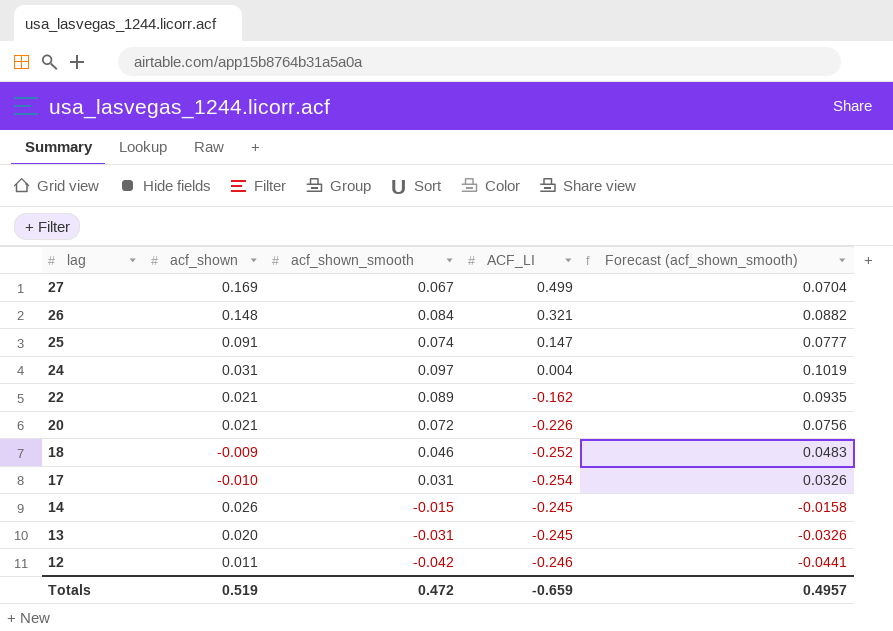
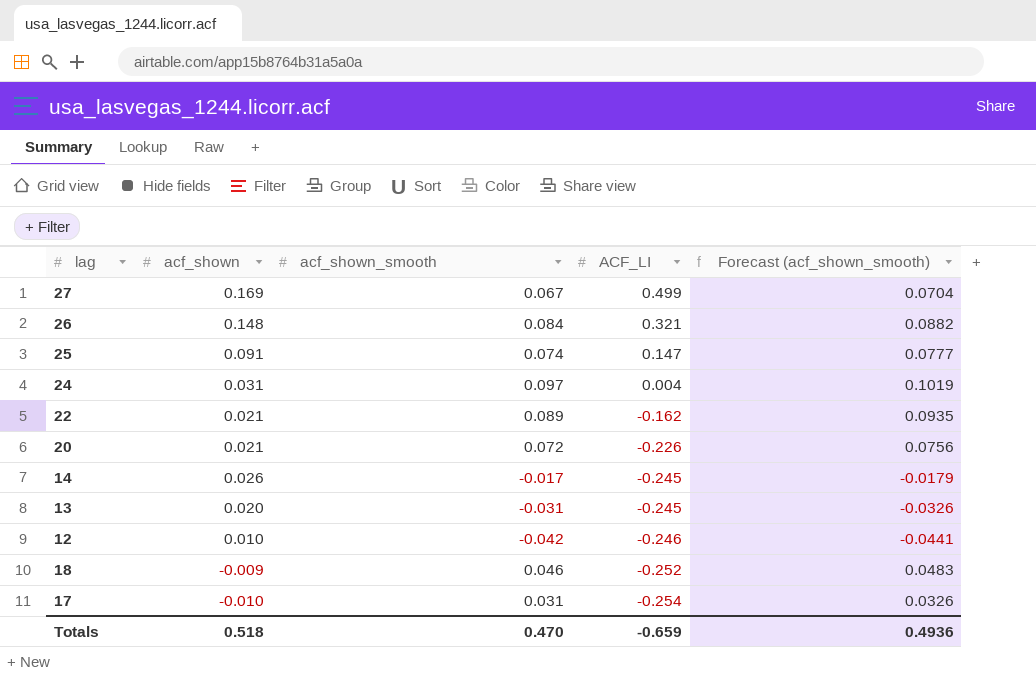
row order: lag descending -> ACF_LI descending
14 | acf_shown_smooth: -0.015 -> -0.017
14 | Forecast (acf_shown_smooth): -0.0158 -> -0.0179
12 | acf_shown: 0.011 -> 0.010
Totals | acf_shown: 0.519 -> 0.518
Totals | acf_shown_smooth: 0.472 -> 0.470
Totals | Forecast (acf_shown_smooth): 0.4957 -> 0.4936

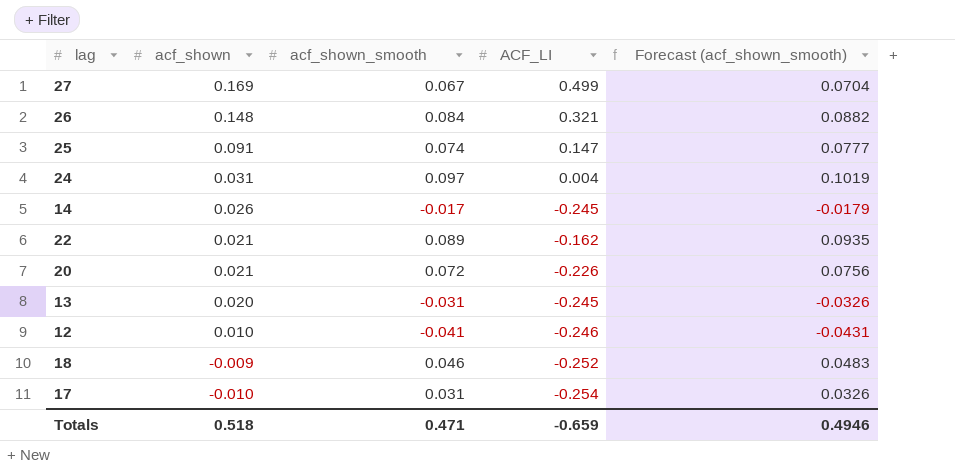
row order: ACF_LI descending -> acf_shown descending
12 | acf_shown_smooth: -0.042 -> -0.041
12 | Forecast (acf_shown_smooth): -0.0441 -> -0.0431
Totals | acf_shown_smooth: 0.470 -> 0.471
Totals | Forecast (acf_shown_smooth): 0.4936 -> 0.4946

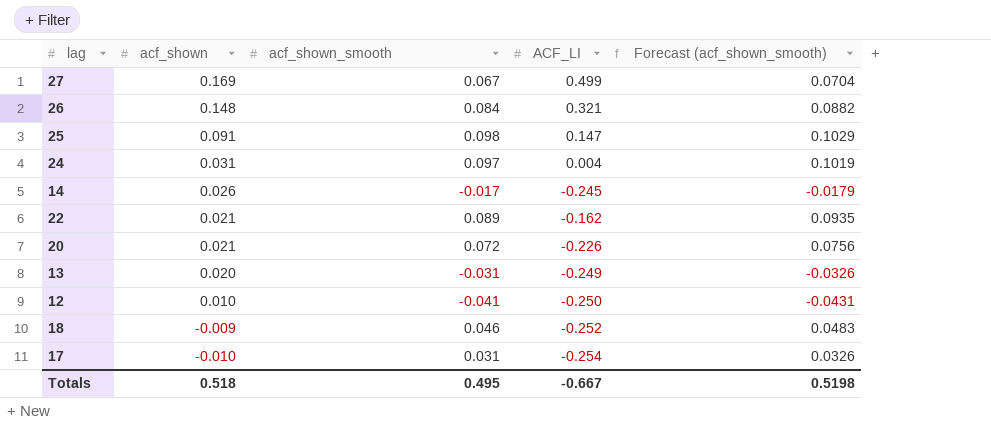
25 | acf_shown_smooth: 0.074 -> 0.098
25 | Forecast (acf_shown_smooth): 0.0777 -> 0.1029
13 | ACF_LI: -0.245 -> -0.249
12 | ACF_LI: -0.246 -> -0.250
Totals | acf_shown_smooth: 0.471 -> 0.495
Totals | ACF_LI: -0.659 -> -0.667
Totals | Forecast (acf_shown_smooth): 0.4946 -> 0.5198

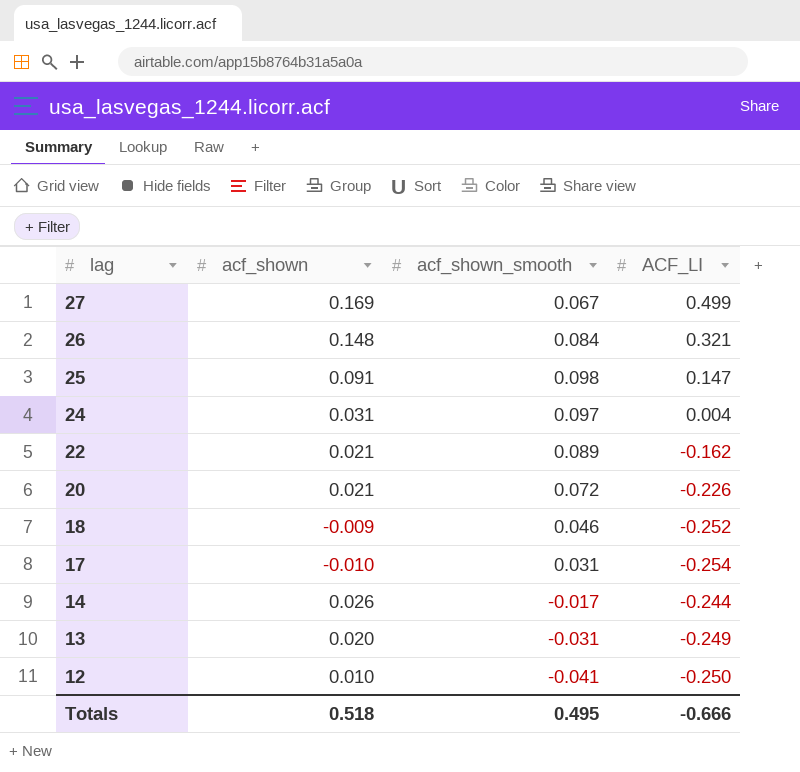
row order: acf_shown descending -> lag descending
column Forecast (acf_shown_smooth) | formula: [acf_shown_smooth] * 1.05 -> none
14 | ACF_LI: -0.245 -> -0.244
Totals | ACF_LI: -0.667 -> -0.666

